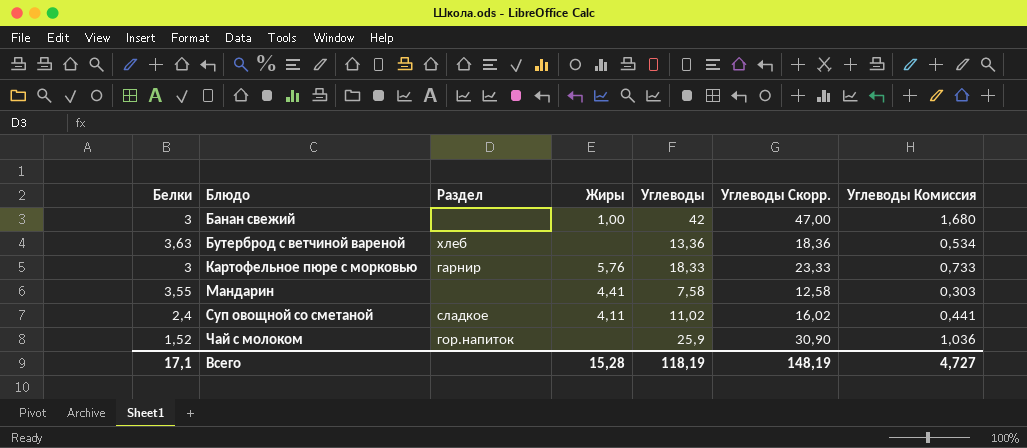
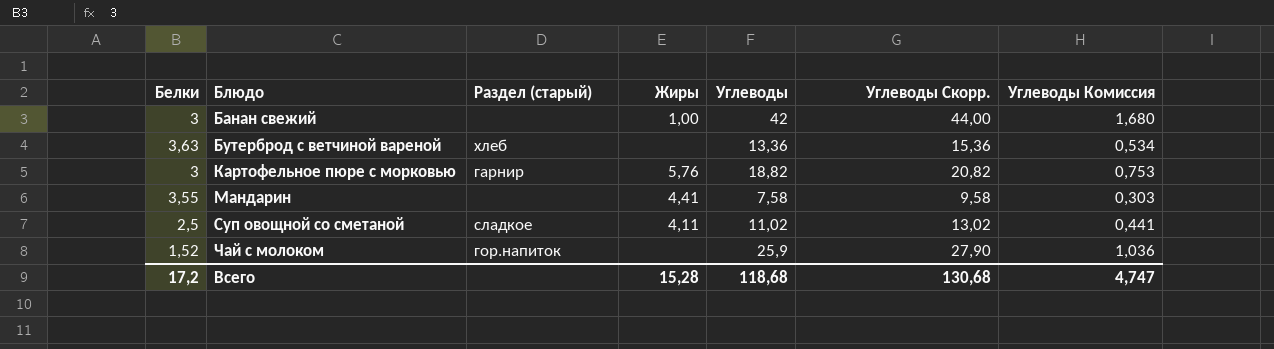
column name: Раздел -> Раздел (старый)
column Углеводы Скорр. | formula: [Углеводы] + 5 -> [Углеводы] + 2
Картофельное пюре с морковью | Углеводы: 18,33 -> 18,82
Картофельное пюре с морковью | Углеводы Комиссия: 0,733 -> 0,753
Суп овощной со сметаной | Белки: 2,4 -> 2,5
Всего | Белки: 17,1 -> 17,2
Всего | Углеводы: 118,19 -> 118,68
Всего | Углеводы Скорр.: 148,19 -> 130,68
Всего | Углеводы Комиссия: 4,727 -> 4,747

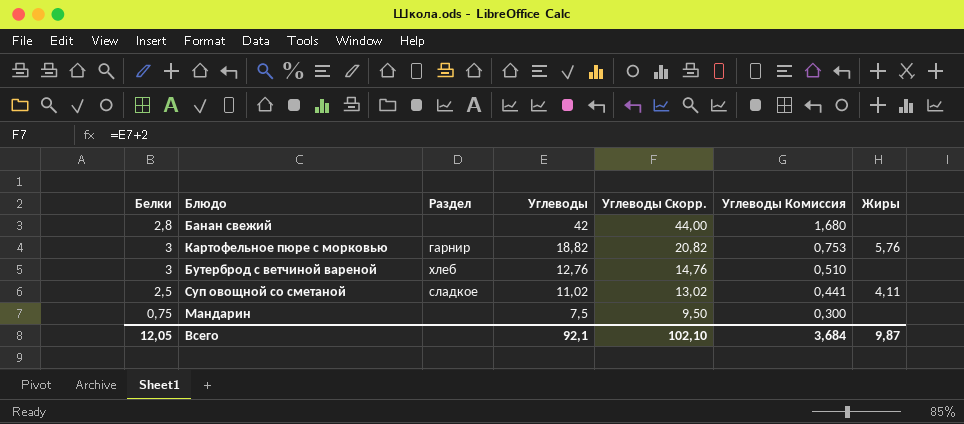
row order: Блюдо ascending -> Углеводы descending
column name: Раздел (старый) -> Раздел
column Жиры | position: 4 -> 7
row Чай с молоком: 1,52 | гор.напиток | none | 25,9 | 27,90 | 1,036 -> none
Банан свежий | Белки: 3 -> 2,8
Банан свежий | Жиры: 1,00 -> none
Бутерброд с ветчиной вареной | Белки: 3,63 -> 3
Бутерброд с ветчиной вареной | Углеводы: 13,36 -> 12,76
Бутерброд с ветчиной вареной | Углеводы Скорр.: 15,36 -> 14,76
Бутерброд с ветчиной вареной | Углеводы Комиссия: 0,534 -> 0,510
Мандарин | Белки: 3,55 -> 0,75
Мандарин | Углеводы: 7,58 -> 7,5
Мандарин | Углеводы Скорр.: 9,58 -> 9,50
Мандарин | Углеводы Комиссия: 0,303 -> 0,300
Мандарин | Жиры: 4,41 -> none
Всего | Белки: 17,2 -> 12,05
Всего | Углеводы: 118,68 -> 92,1
Всего | Углеводы Скорр.: 130,68 -> 102,10
Всего | Углеводы Комиссия: 4,747 -> 3,684
Всего | Жиры: 15,28 -> 9,87

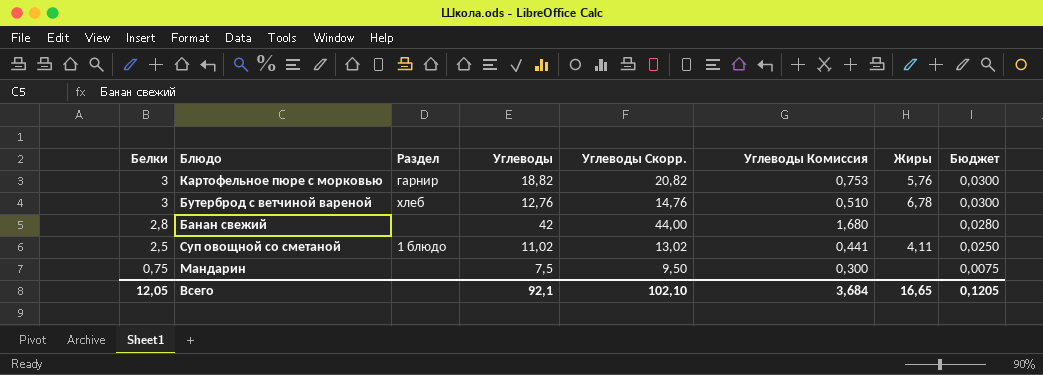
row order: Углеводы descending -> Белки descending
column Бюджет | formula: none -> [Белки] * 0,01
Бутерброд с ветчиной вареной | Жиры: none -> 6,78
Суп овощной со сметаной | Раздел: сладкое -> 1 блюдо
Всего | Жиры: 9,87 -> 16,65

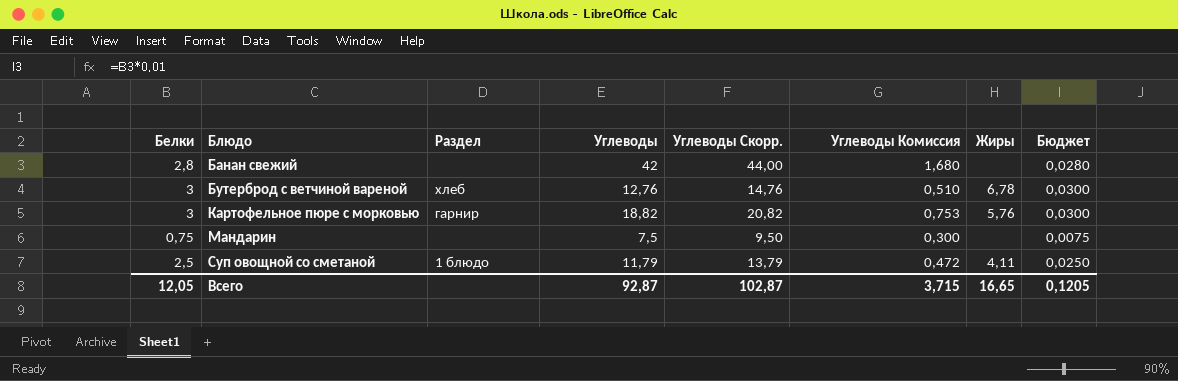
row order: Белки descending -> Блюдо ascending
Суп овощной со сметаной | Углеводы: 11,02 -> 11,79
Суп овощной со сметаной | Углеводы Скорр.: 13,02 -> 13,79
Суп овощной со сметаной | Углеводы Комиссия: 0,441 -> 0,472
Всего | Углеводы: 92,1 -> 92,87
Всего | Углеводы Скорр.: 102,10 -> 102,87
Всего | Углеводы Комиссия: 3,684 -> 3,715

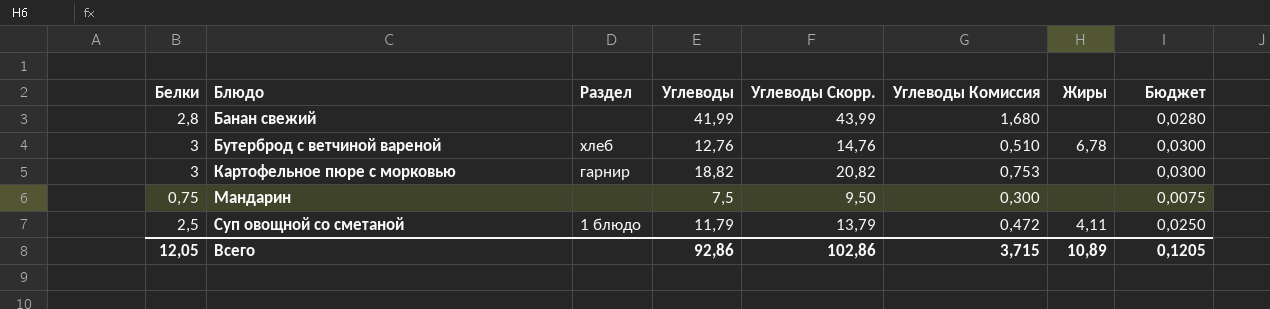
Банан свежий | Углеводы: 42 -> 41,99
Банан свежий | Углеводы Скорр.: 44,00 -> 43,99
Картофельное пюре с морковью | Жиры: 5,76 -> none
Всего | Углеводы: 92,87 -> 92,86
Всего | Углеводы Скорр.: 102,87 -> 102,86
Всего | Жиры: 16,65 -> 10,89

